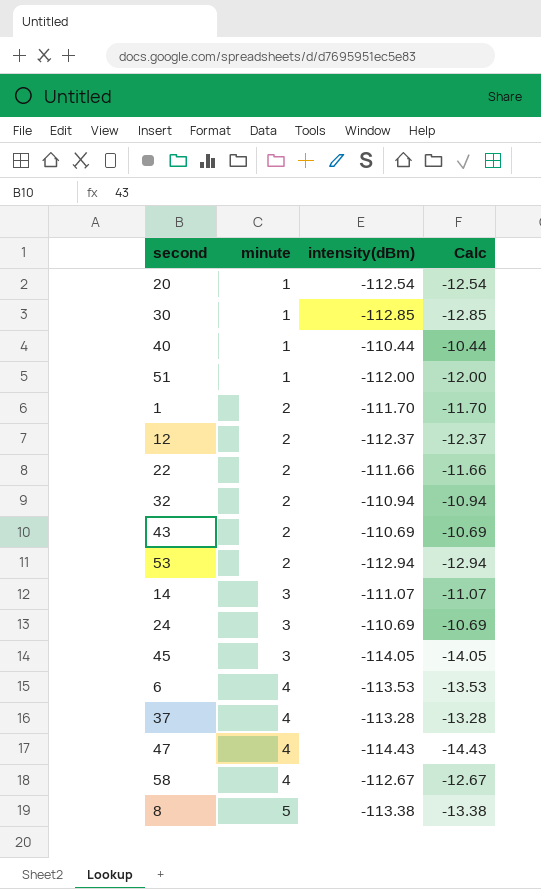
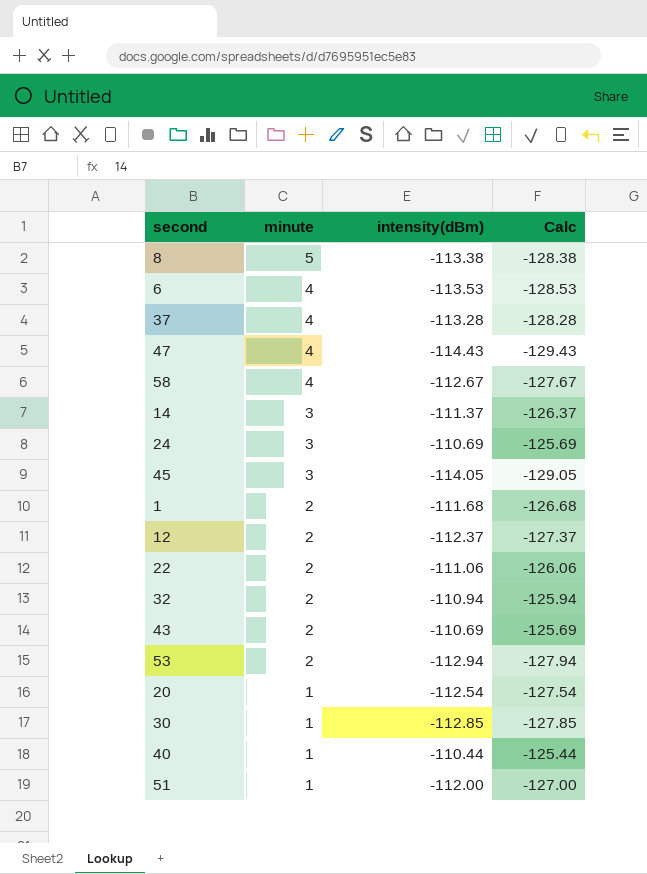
row order: minute ascending -> minute descending
column Calc | formula: [intensity(dBm)] + 100 -> [intensity(dBm)] - 15
14 | intensity(dBm): -111.07 -> -111.37
1 | intensity(dBm): -111.70 -> -111.68
22 | intensity(dBm): -111.66 -> -111.06

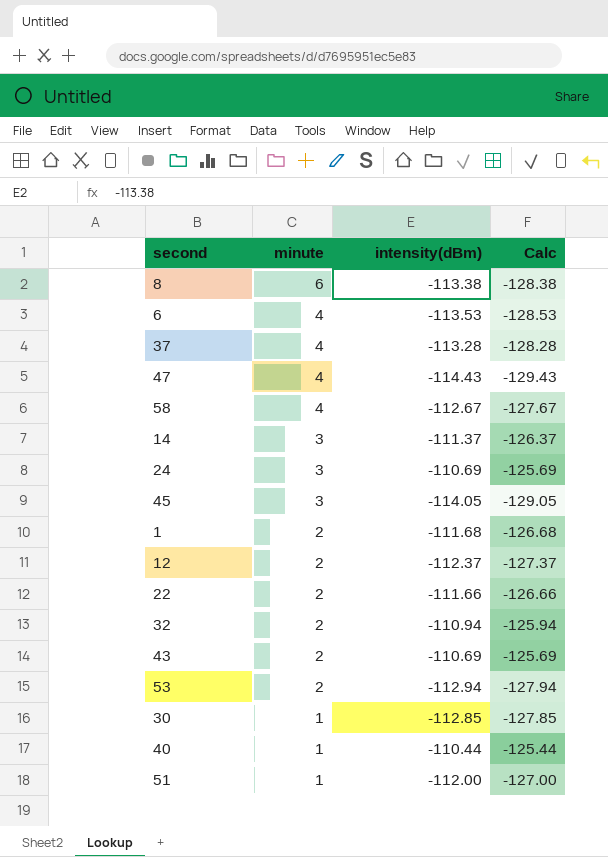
row 20: 1 | -112.54 | -127.54 -> none
8 | minute: 5 -> 6
22 | intensity(dBm): -111.06 -> -111.66
22 | Calc: -126.06 -> -126.66

